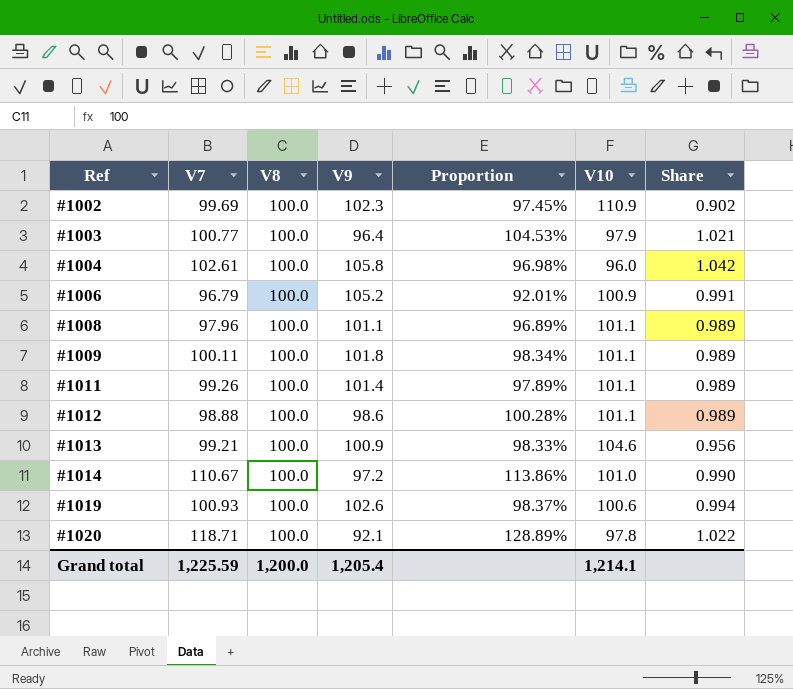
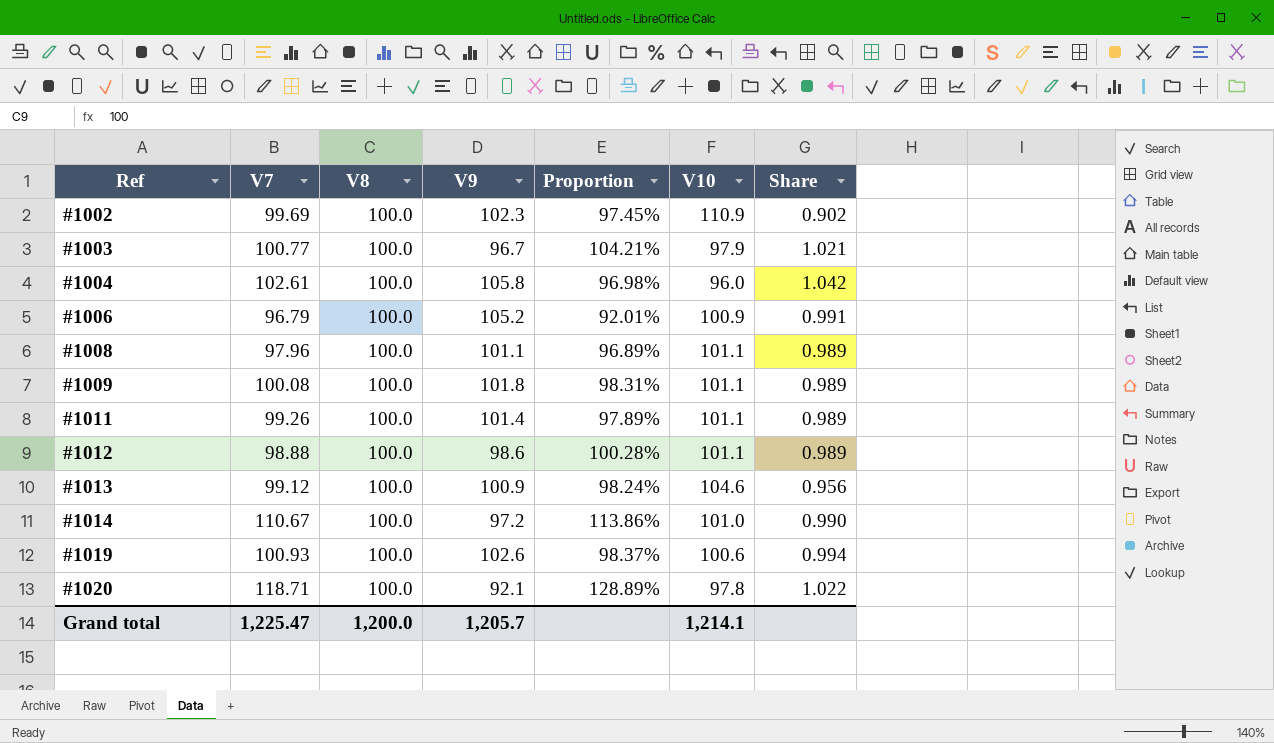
#1003 | V9: 96.4 -> 96.7
#1003 | Proportion: 104.53% -> 104.21%
#1009 | V7: 100.11 -> 100.08
#1009 | Proportion: 98.34% -> 98.31%
#1013 | V7: 99.21 -> 99.12
#1013 | Proportion: 98.33% -> 98.24%
Grand total | V7: 1,225.59 -> 1,225.47
Grand total | V9: 1,205.4 -> 1,205.7

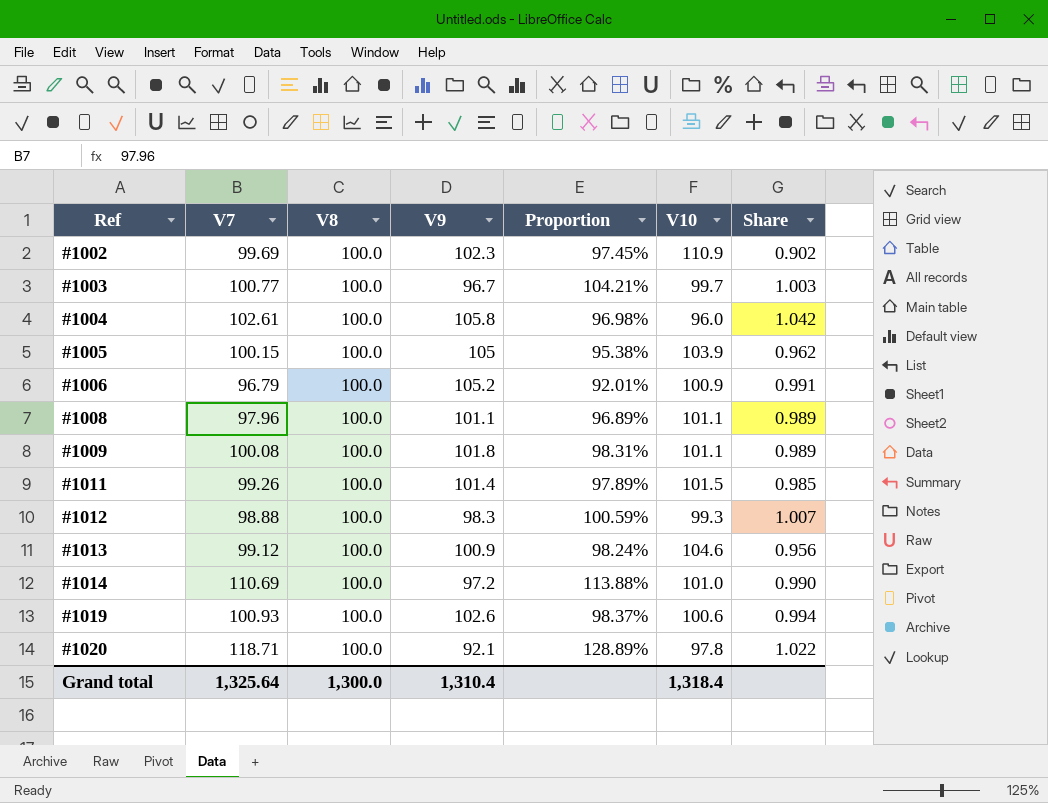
#1003 | V10: 97.9 -> 99.7
#1003 | Share: 1.021 -> 1.003
row #1005: none -> 100.15 | 100.0 | 105 | 95.38% | 103.9 | 0.962
#1011 | V10: 101.1 -> 101.5
#1011 | Share: 0.989 -> 0.985
#1012 | V9: 98.6 -> 98.3
#1012 | Proportion: 100.28% -> 100.59%
#1012 | V10: 101.1 -> 99.3
#1012 | Share: 0.989 -> 1.007
#1014 | V7: 110.67 -> 110.69
#1014 | Proportion: 113.86% -> 113.88%
Grand total | V7: 1,225.47 -> 1,325.64
Grand total | V8: 1,200.0 -> 1,300.0
Grand total | V9: 1,205.7 -> 1,310.4
Grand total | V10: 1,214.1 -> 1,318.4

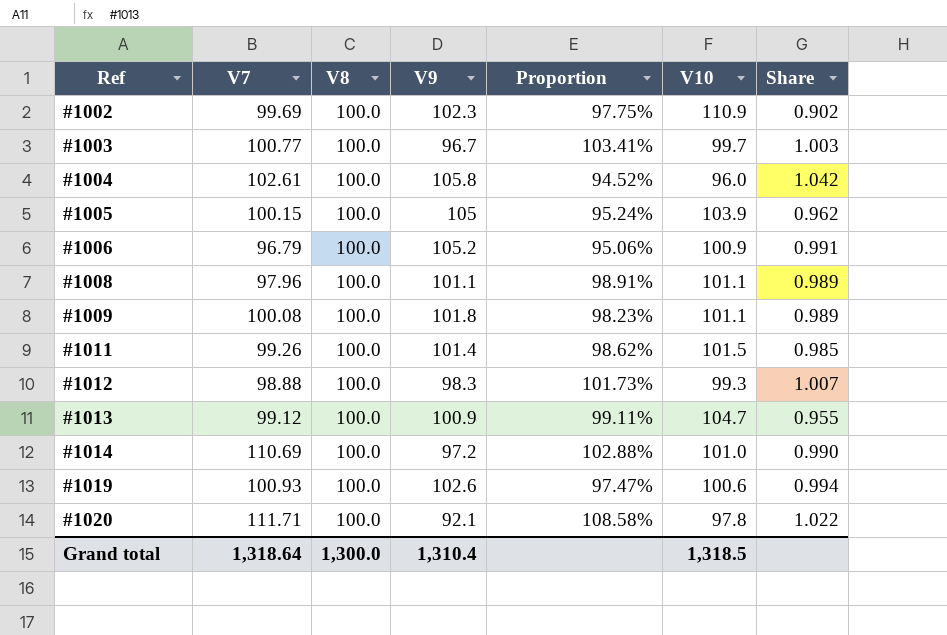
column Proportion | formula: [V7] / [V9] -> [V8] / [V9]
#1013 | V10: 104.6 -> 104.7
#1013 | Share: 0.956 -> 0.955
#1020 | V7: 118.71 -> 111.71
Grand total | V7: 1,325.64 -> 1,318.64
Grand total | V10: 1,318.4 -> 1,318.5

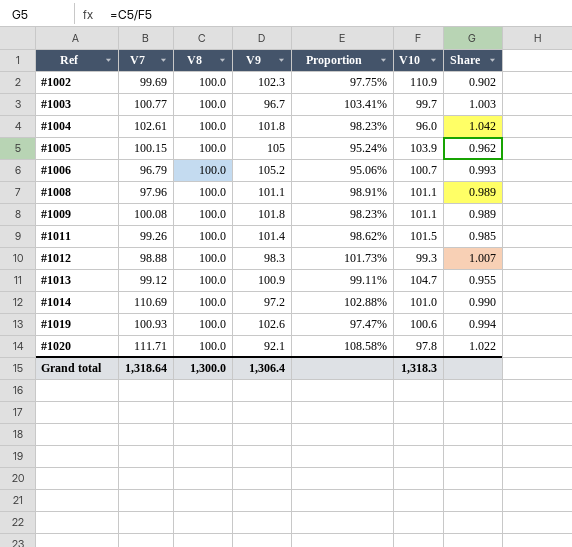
#1004 | V9: 105.8 -> 101.8
#1004 | Proportion: 94.52% -> 98.23%
#1006 | V10: 100.9 -> 100.7
#1006 | Share: 0.991 -> 0.993
Grand total | V9: 1,310.4 -> 1,306.4
Grand total | V10: 1,318.5 -> 1,318.3

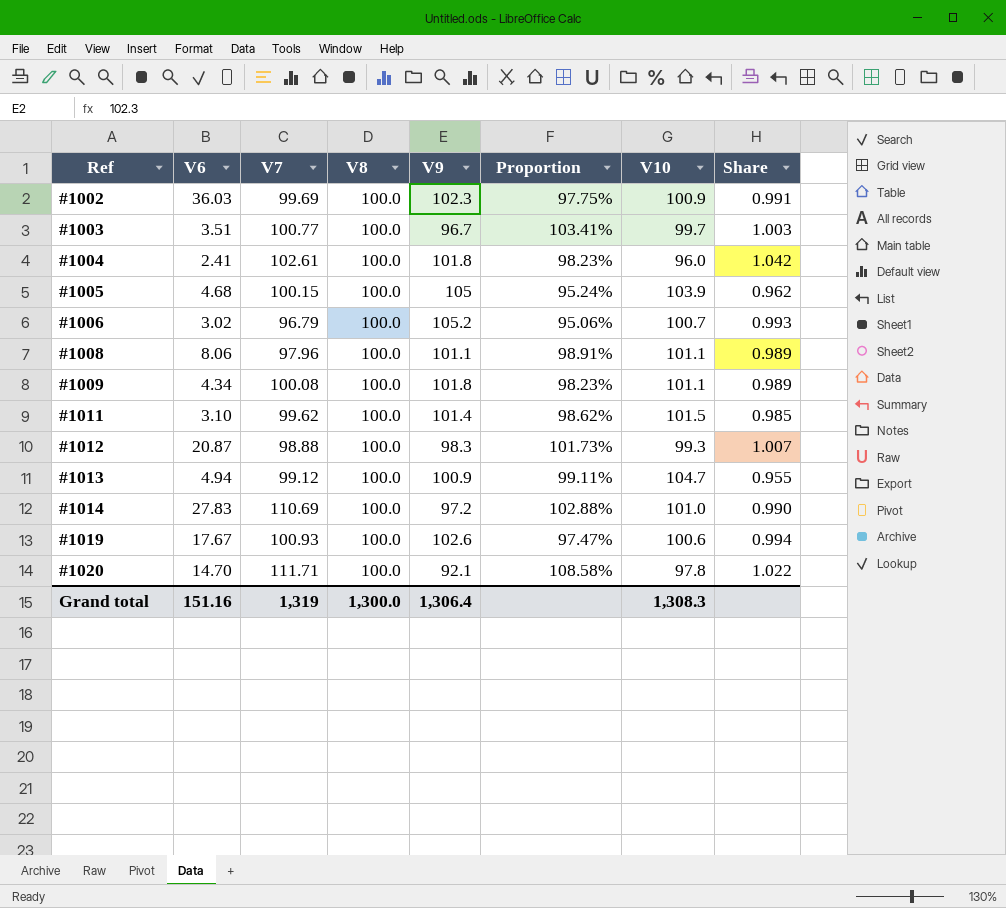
column V6 | position: none -> 2
#1002 | V10: 110.9 -> 100.9
#1002 | Share: 0.902 -> 0.991
#1011 | V7: 99.26 -> 99.62
Grand total | V7: 1,318.64 -> 1,319
Grand total | V10: 1,318.3 -> 1,308.3

